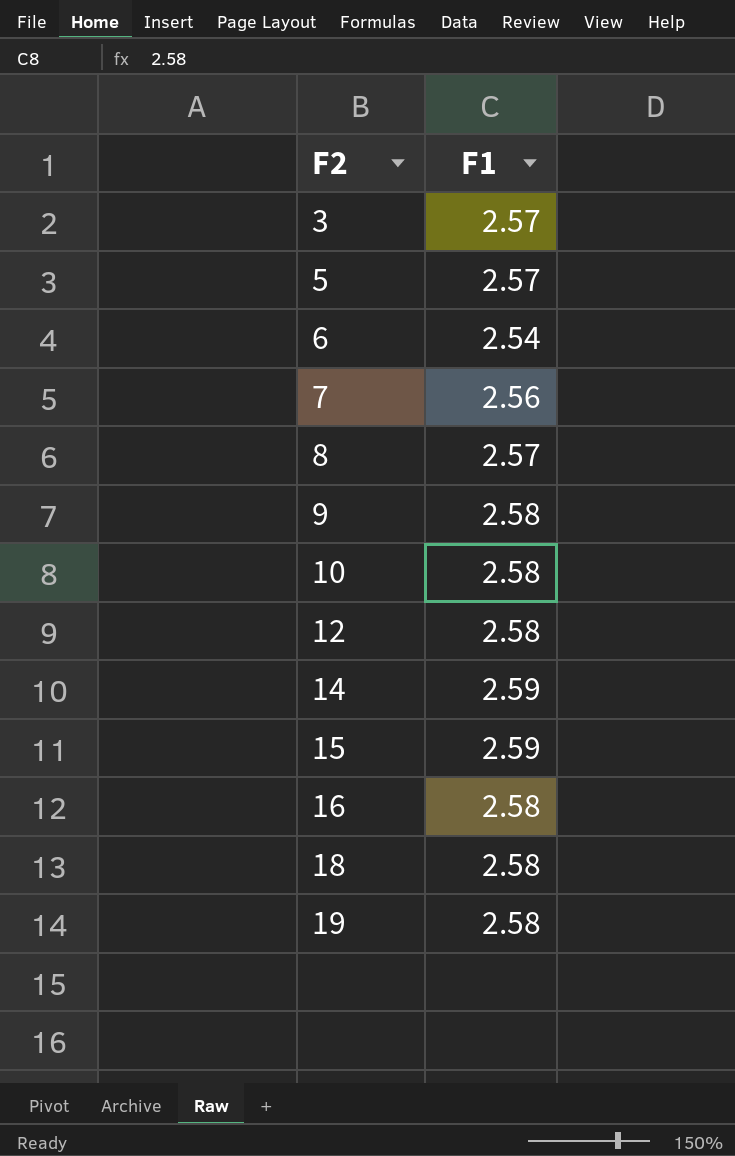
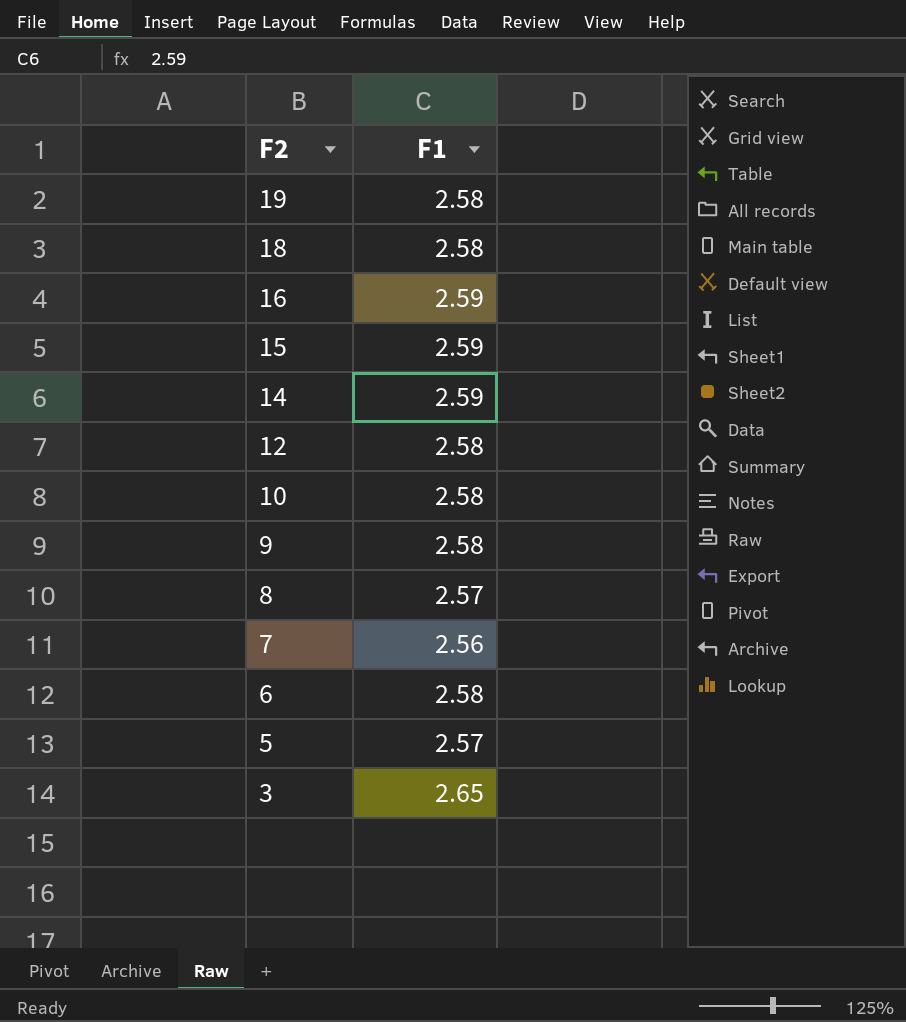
row order: F2 ascending -> F2 descending
16 | F1: 2.58 -> 2.59
6 | F1: 2.54 -> 2.58
3 | F1: 2.57 -> 2.65

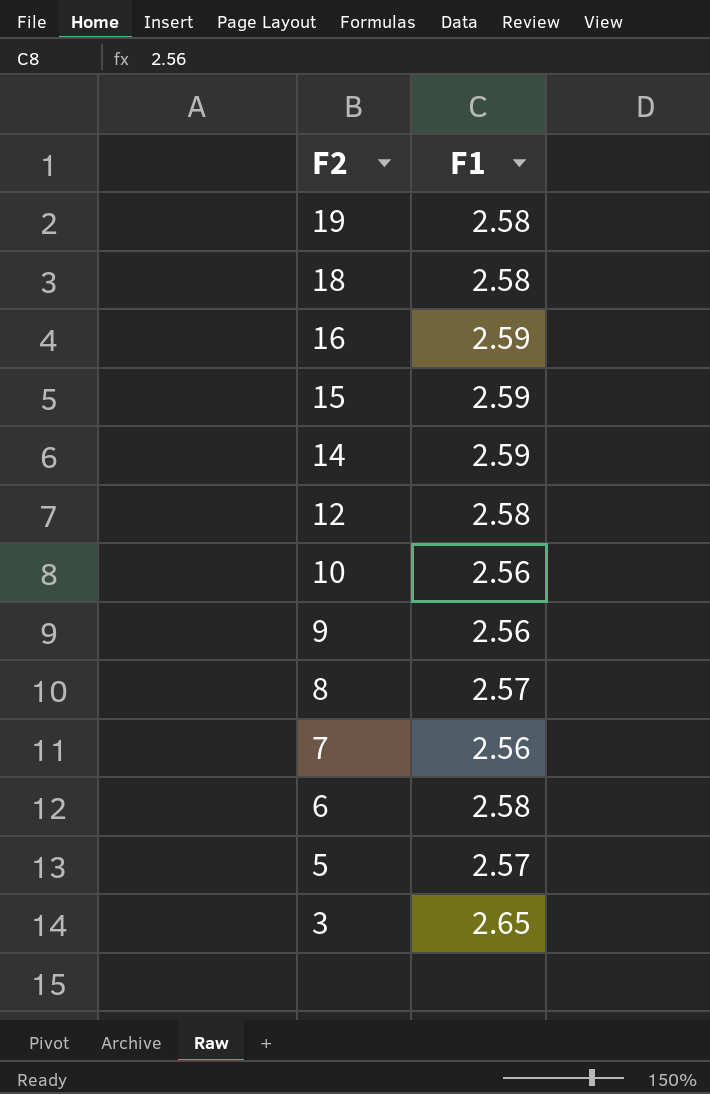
10 | F1: 2.58 -> 2.56
9 | F1: 2.58 -> 2.56

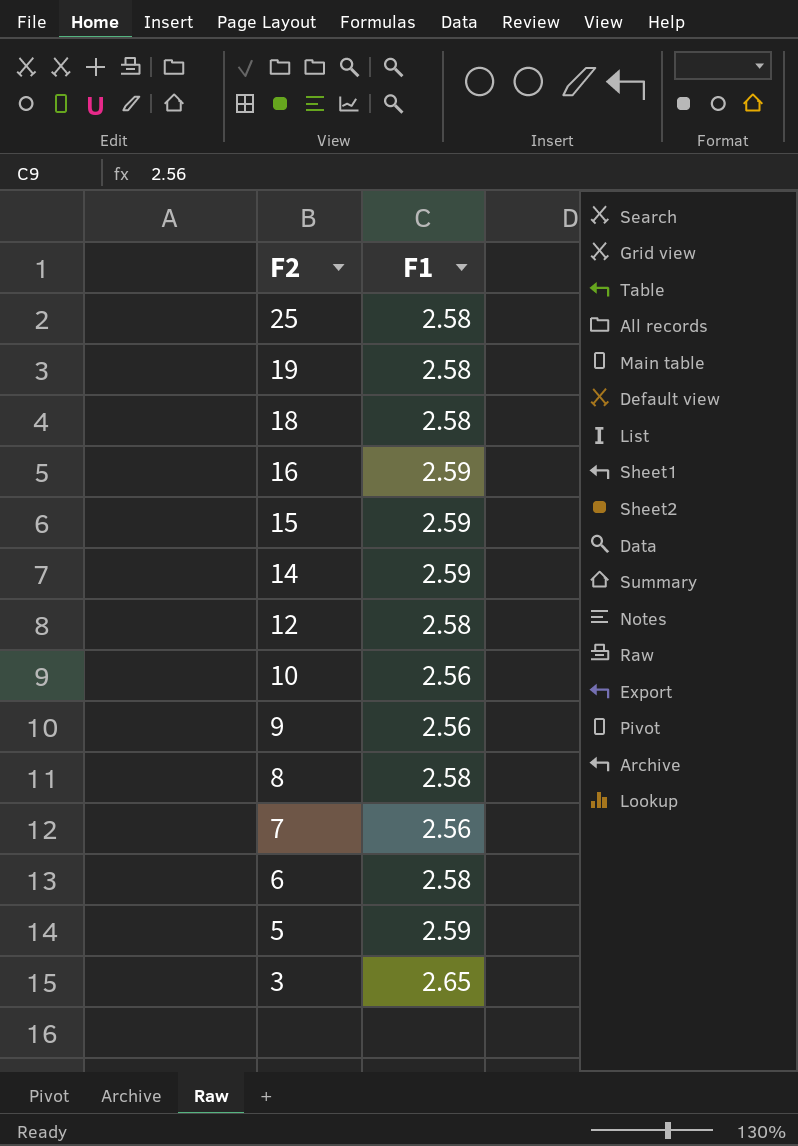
row 25: none -> 2.58
8 | F1: 2.57 -> 2.58
5 | F1: 2.57 -> 2.59

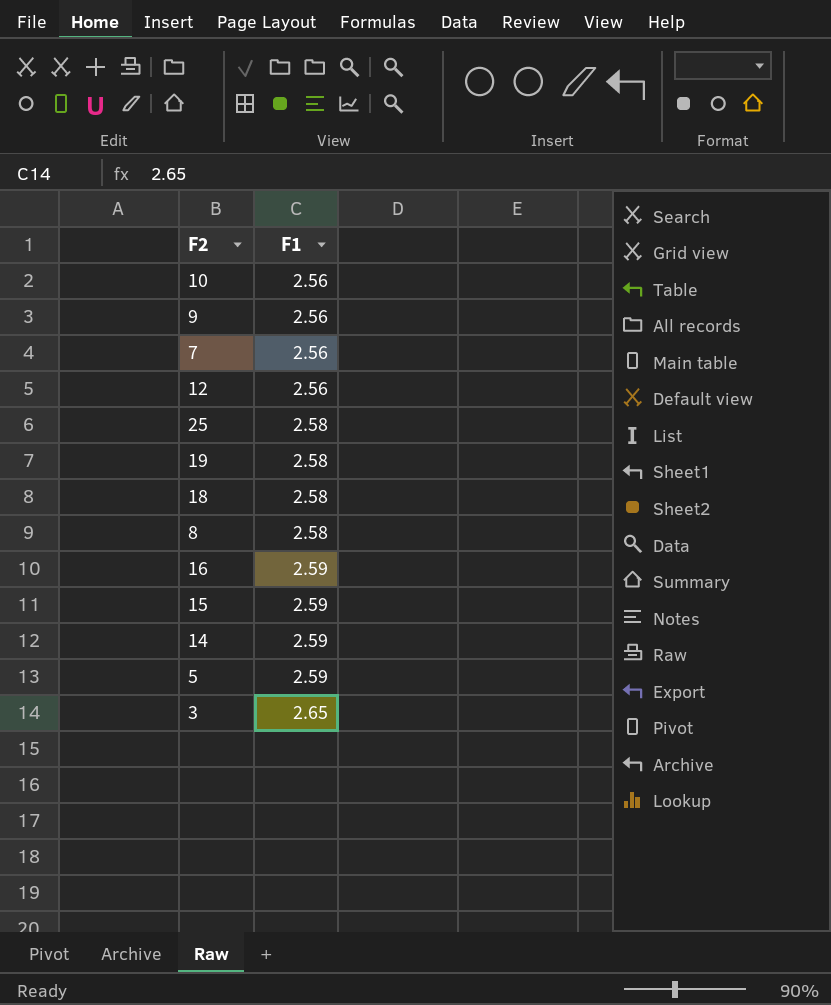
row order: F2 descending -> F1 ascending
row 6: 2.58 -> none
12 | F1: 2.58 -> 2.56

